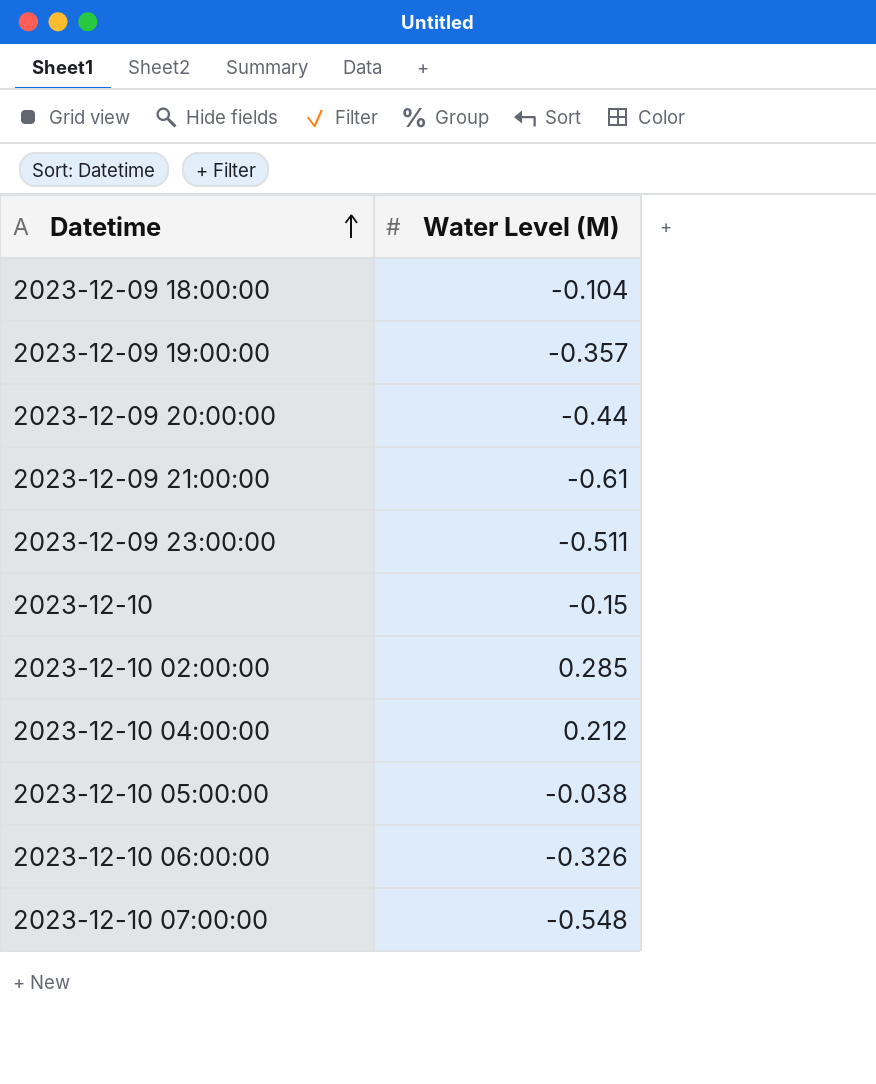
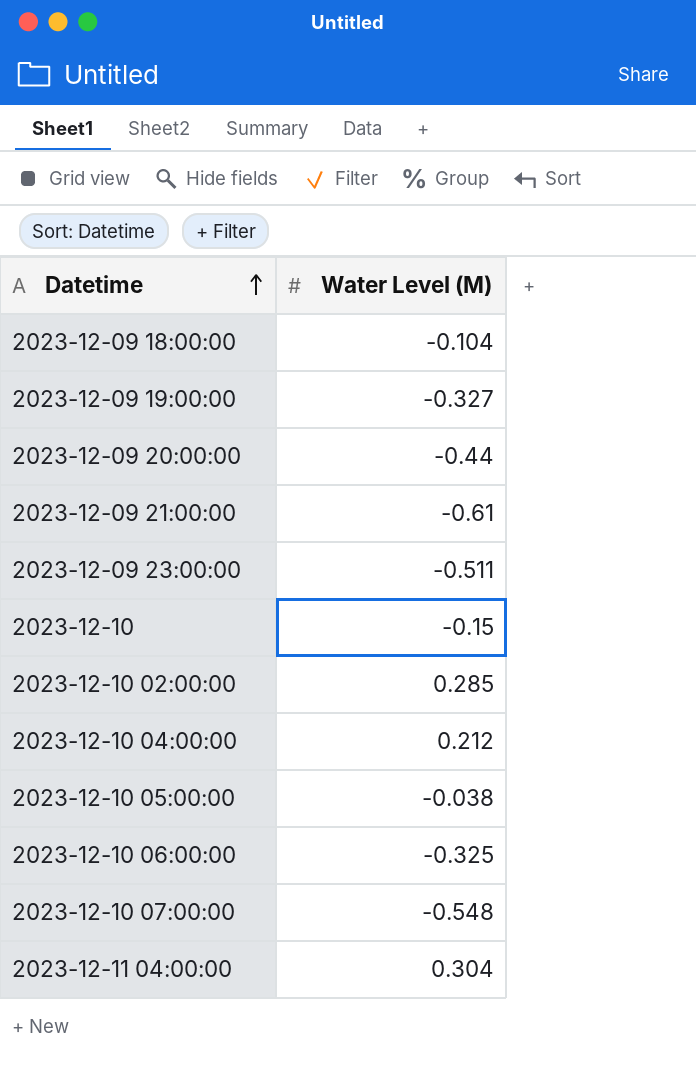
2023-12-09 19:00:00 | Water Level (M): -0.357 -> -0.327
2023-12-10 06:00:00 | Water Level (M): -0.326 -> -0.325
row 2023-12-11 04:00:00: none -> 0.304

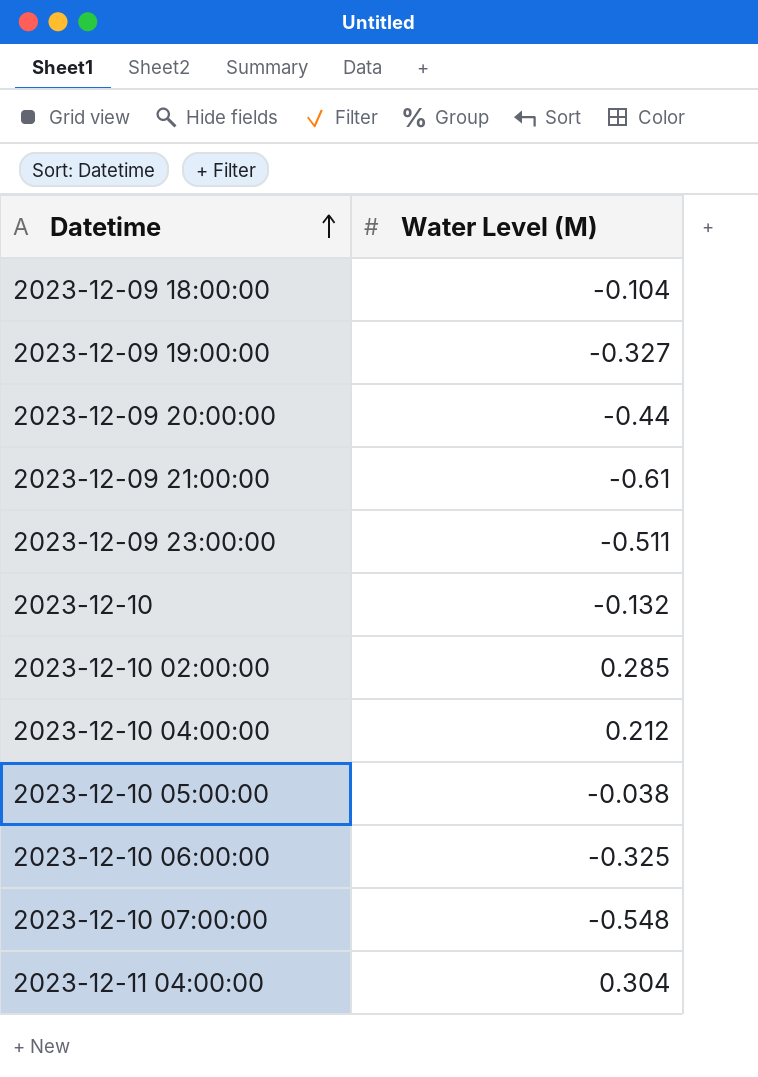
2023-12-10 | Water Level (M): -0.15 -> -0.132

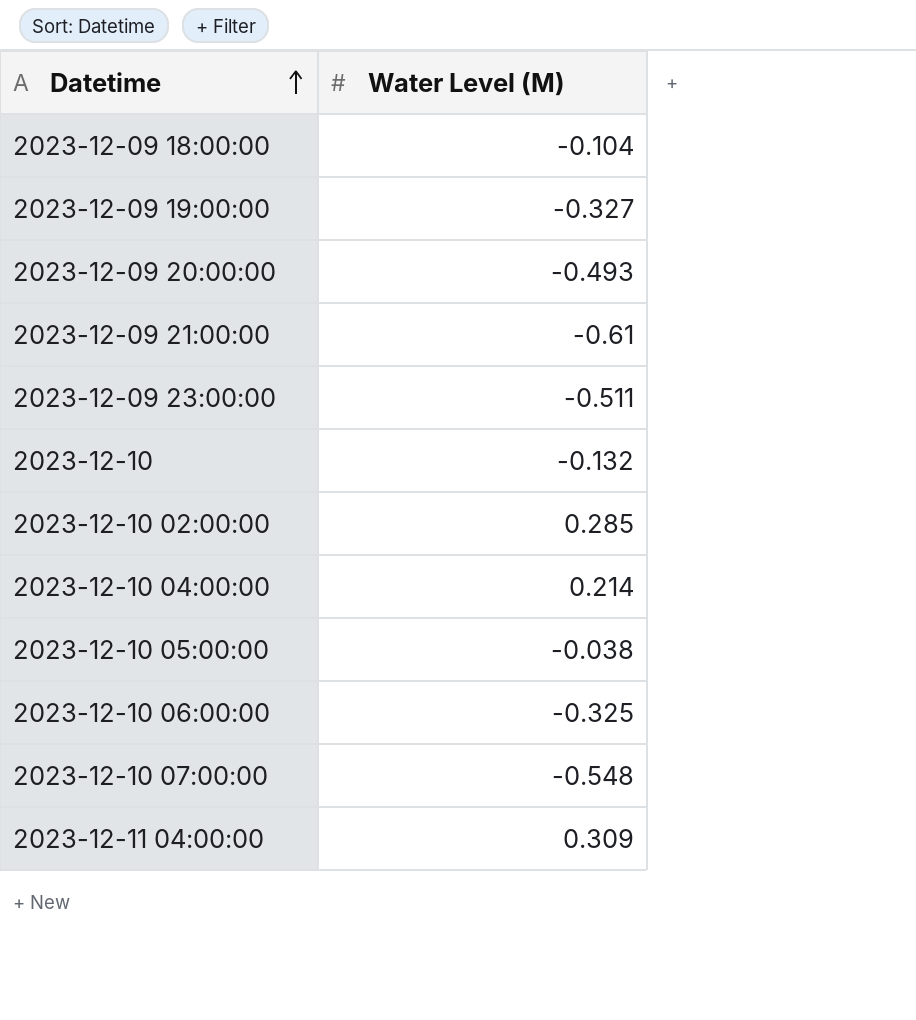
2023-12-09 20:00:00 | Water Level (M): -0.44 -> -0.493
2023-12-10 04:00:00 | Water Level (M): 0.212 -> 0.214
2023-12-11 04:00:00 | Water Level (M): 0.304 -> 0.309

